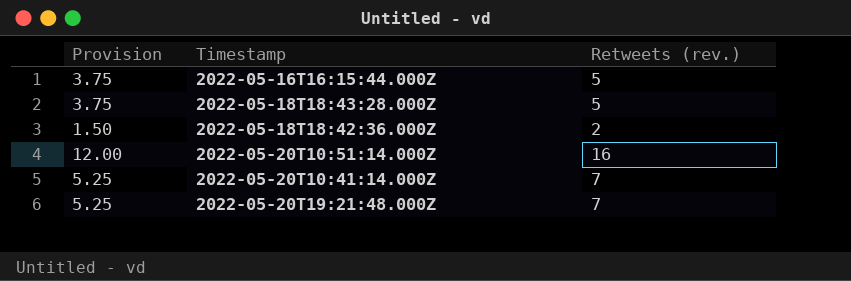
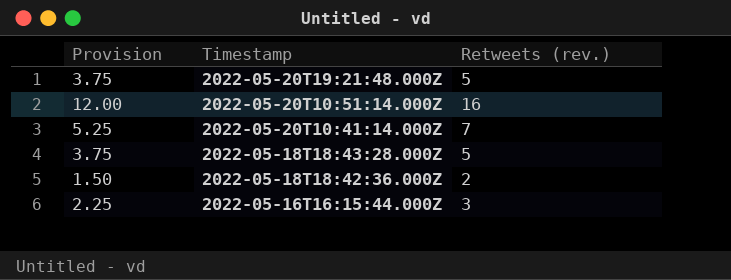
row order: none -> Timestamp descending
2022-05-20T19:21:48.000Z | Provision: 5.25 -> 3.75
2022-05-20T19:21:48.000Z | Retweets (rev.): 7 -> 5
2022-05-16T16:15:44.000Z | Provision: 3.75 -> 2.25
2022-05-16T16:15:44.000Z | Retweets (rev.): 5 -> 3

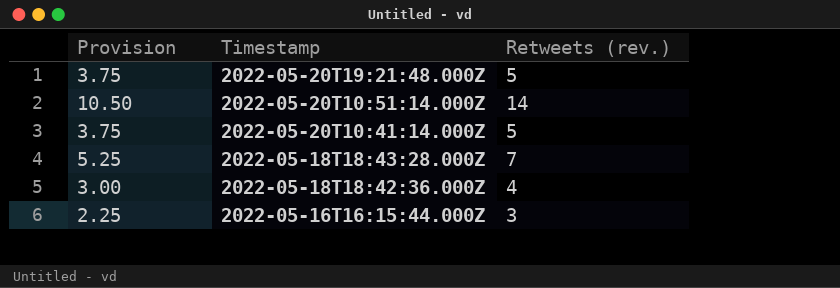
2022-05-20T10:51:14.000Z | Provision: 12.00 -> 10.50
2022-05-20T10:51:14.000Z | Retweets (rev.): 16 -> 14
2022-05-20T10:41:14.000Z | Provision: 5.25 -> 3.75
2022-05-20T10:41:14.000Z | Retweets (rev.): 7 -> 5
2022-05-18T18:43:28.000Z | Provision: 3.75 -> 5.25
2022-05-18T18:43:28.000Z | Retweets (rev.): 5 -> 7
2022-05-18T18:42:36.000Z | Provision: 1.50 -> 3.00
2022-05-18T18:42:36.000Z | Retweets (rev.): 2 -> 4

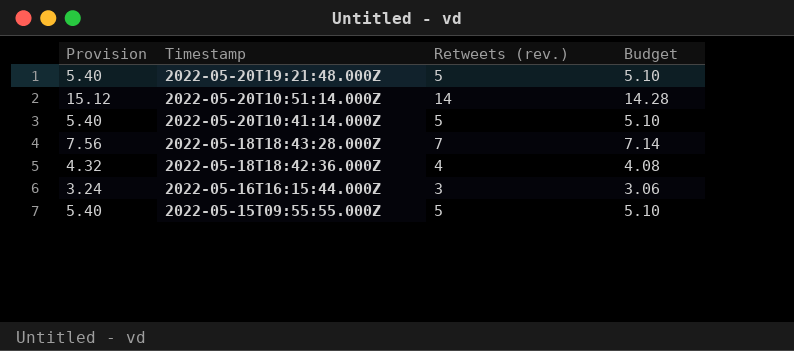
column Provision | formula: [Retweets (rev.)] * 0.75 -> [Retweets (rev.)] * 1.08
column Budget | formula: none -> [Retweets (rev.)] * 1.02
row 2022-05-15T09:55:55.000Z: none -> 5.40 | 5 | 5.10

